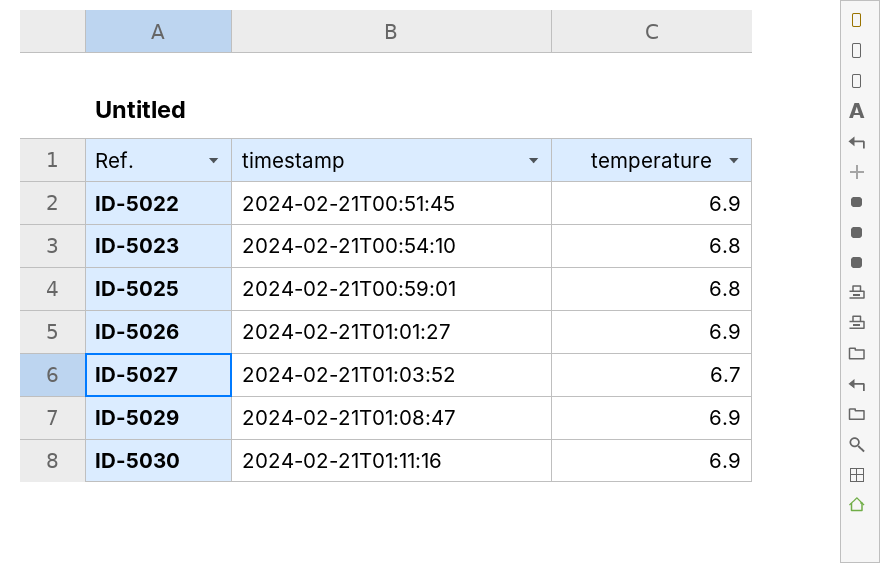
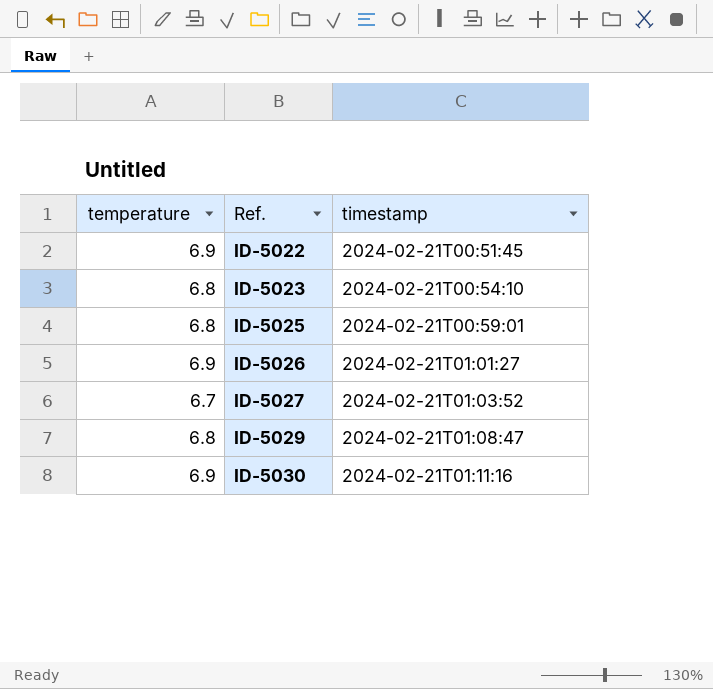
column temperature | position: 3 -> 1
ID-5029 | temperature: 6.9 -> 6.8

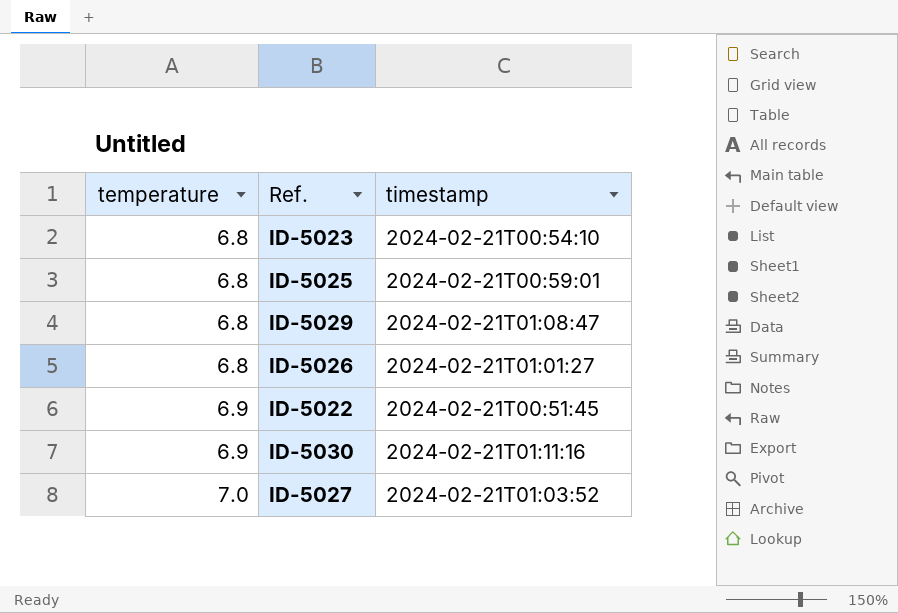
row order: Ref. ascending -> temperature ascending
ID-5026 | temperature: 6.9 -> 6.8
ID-5027 | temperature: 6.7 -> 7.0

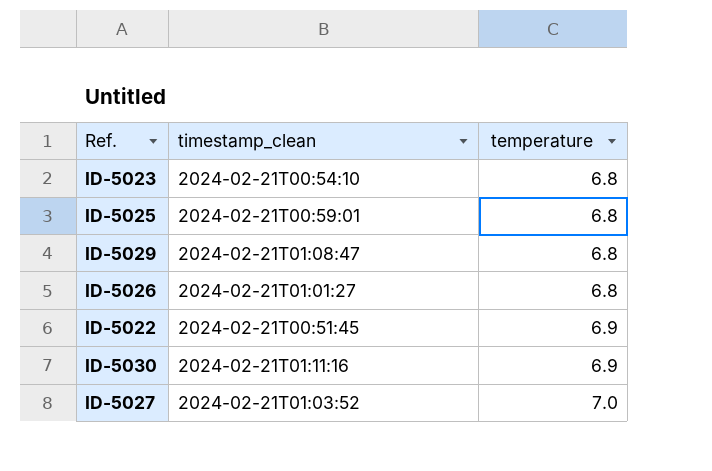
column name: timestamp -> timestamp_clean
column temperature | position: 1 -> 3

